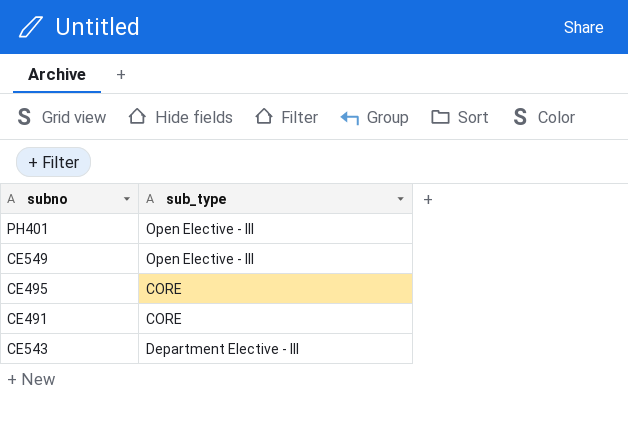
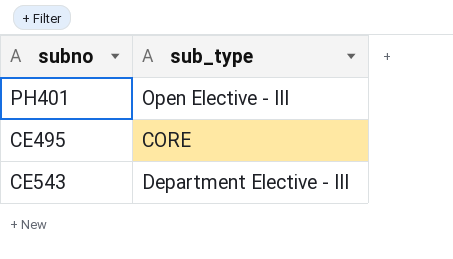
row CE549: Open Elective - III -> none
row CE491: CORE -> none

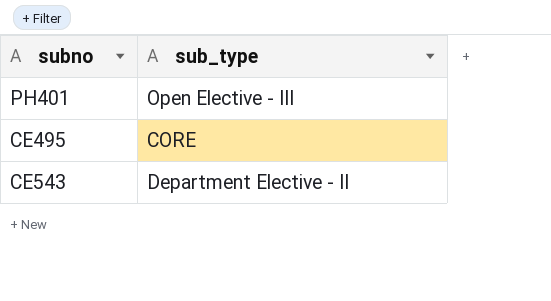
CE543 | sub_type: Department Elective - III -> Department Elective - II

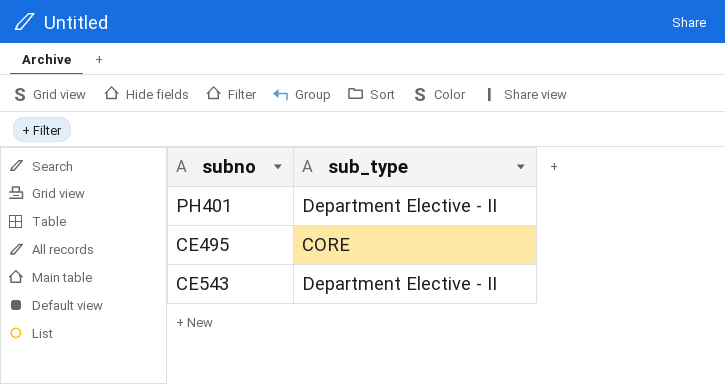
PH401 | sub_type: Open Elective - III -> Department Elective - II

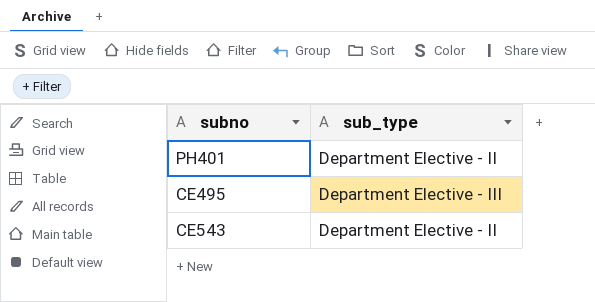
CE495 | sub_type: CORE -> Department Elective - III

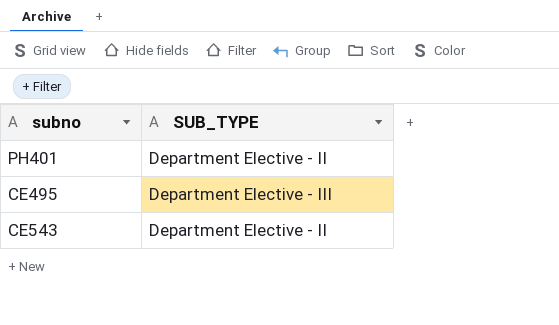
column name: sub_type -> SUB_TYPE

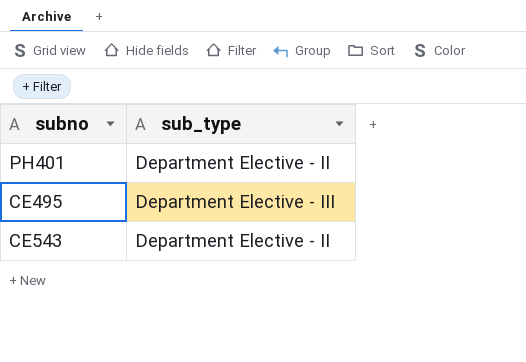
column name: SUB_TYPE -> sub_type

